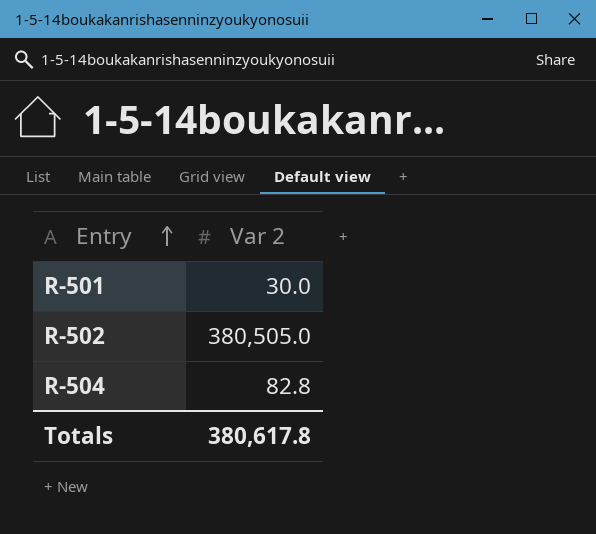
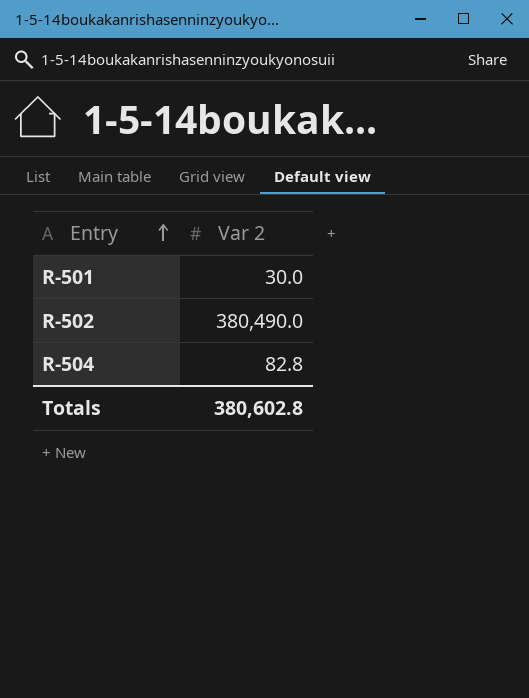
R-502 | Var 2: 380,505.0 -> 380,490.0
Totals | Var 2: 380,617.8 -> 380,602.8

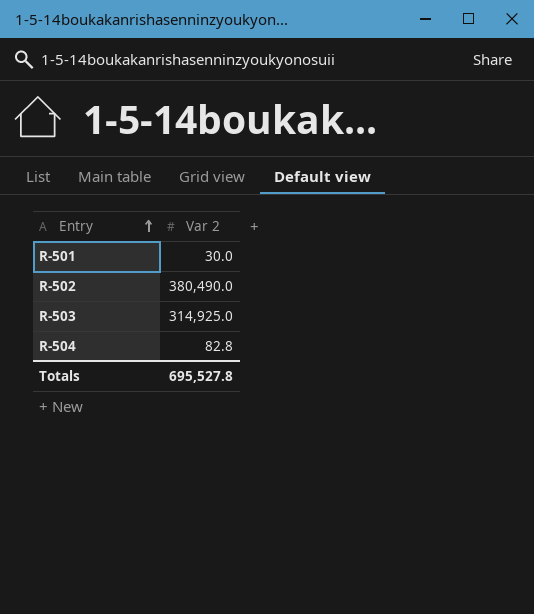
row R-503: none -> 314,925.0
Totals | Var 2: 380,602.8 -> 695,527.8

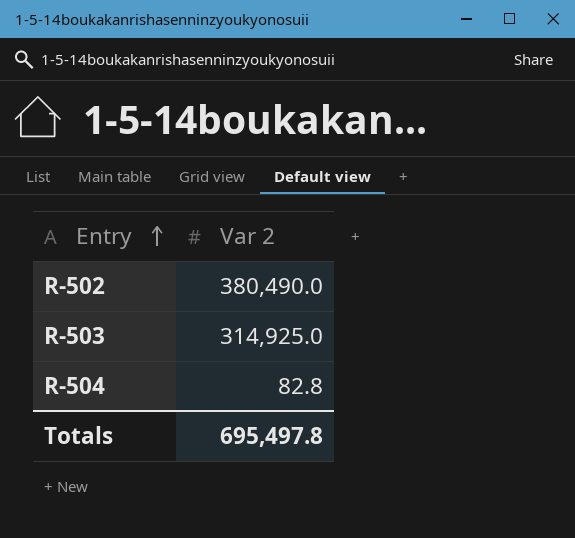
row R-501: 30.0 -> none
Totals | Var 2: 695,527.8 -> 695,497.8

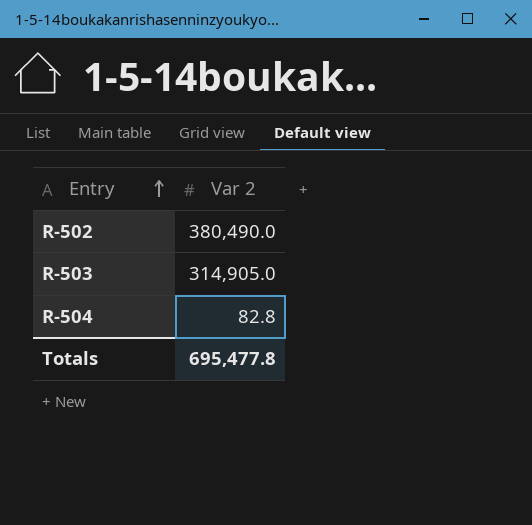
R-503 | Var 2: 314,925.0 -> 314,905.0
Totals | Var 2: 695,497.8 -> 695,477.8

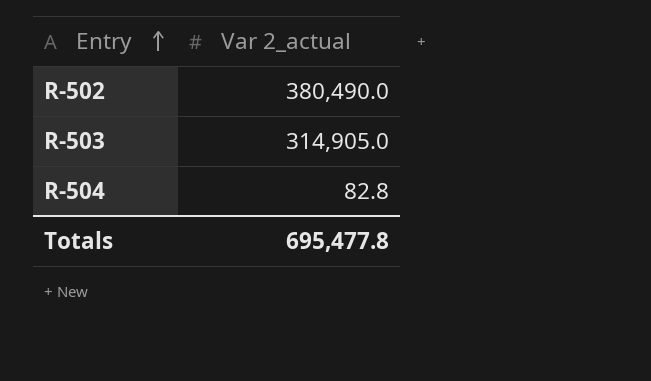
column name: Var 2 -> Var 2_actual

